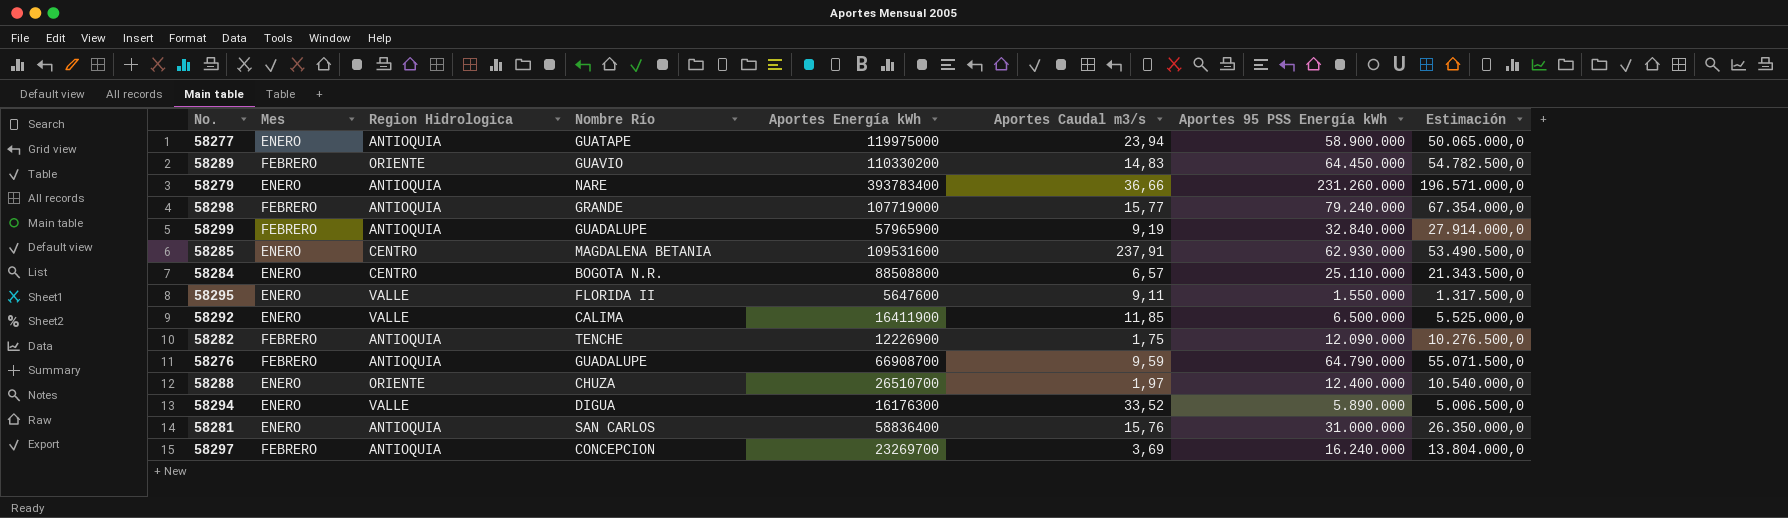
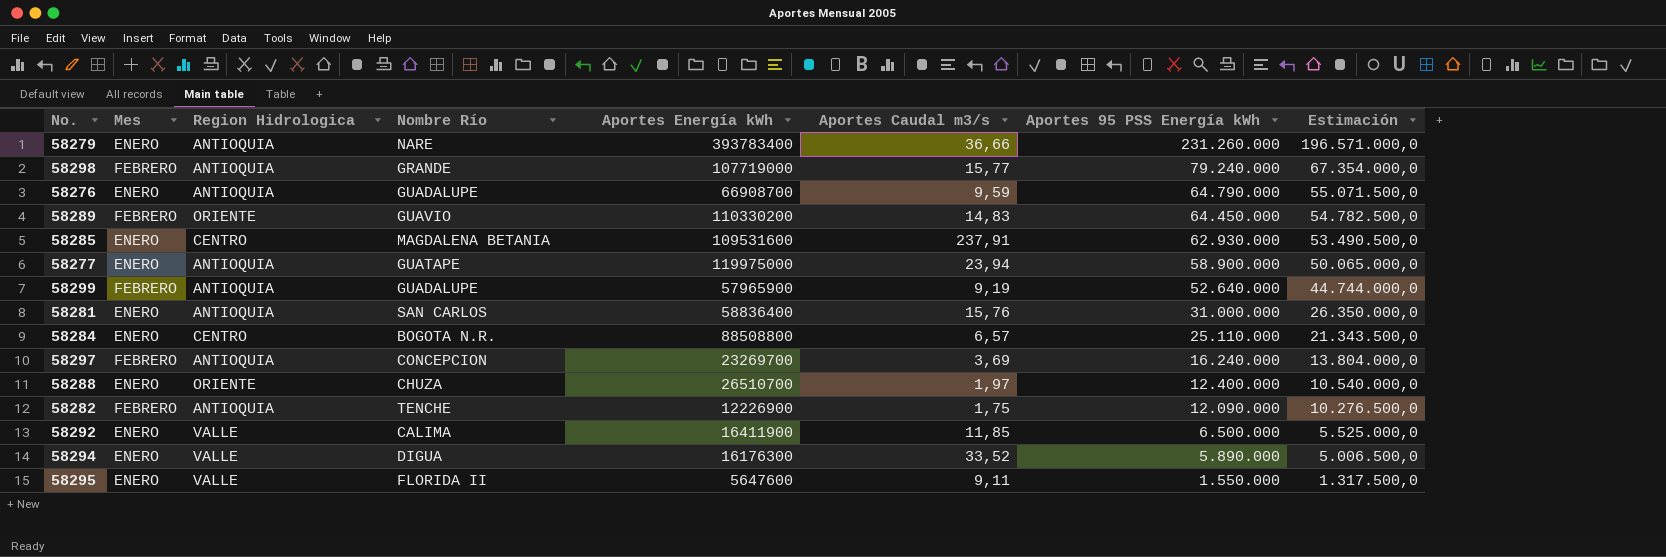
row order: none -> Aportes 95 PSS Energía kWh descending
58276 | Mes: FEBRERO -> ENERO
58299 | Aportes 95 PSS Energía kWh: 32.840.000 -> 52.640.000
58299 | Estimación: 27.914.000,0 -> 44.744.000,0

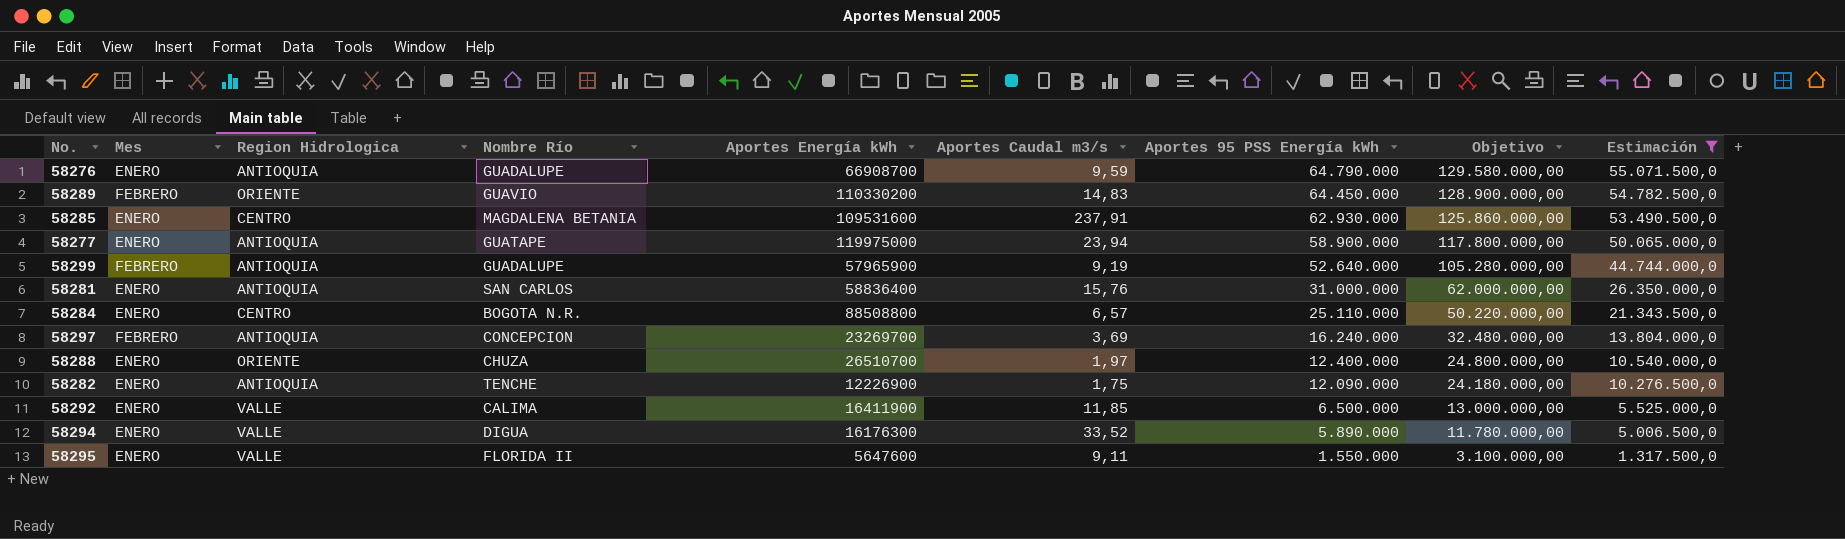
filter: none -> Estimación <= 55.071.500,0
column Objetivo | formula: none -> [Aportes 95 PSS Energía kWh] * 2
58282 | Mes: FEBRERO -> ENERO

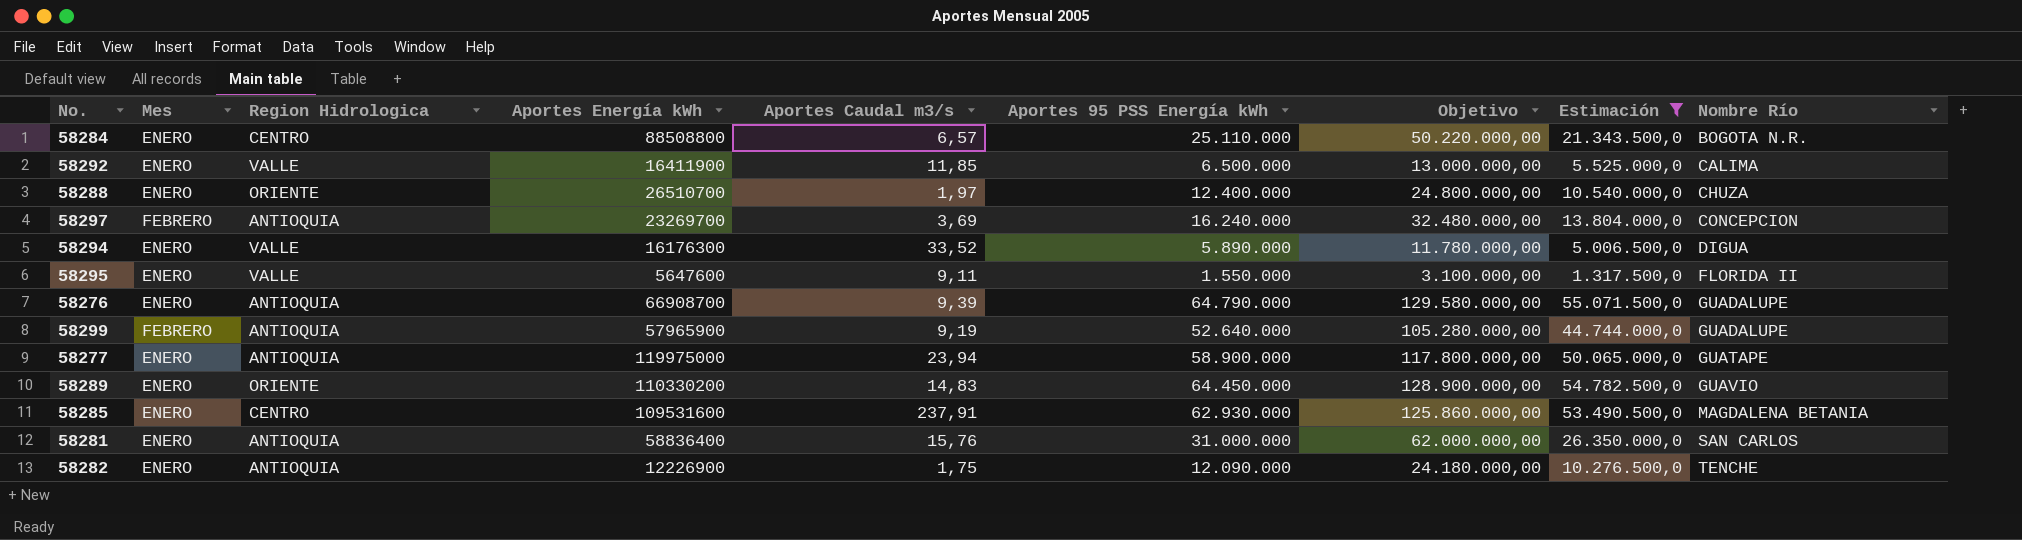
row order: Aportes 95 PSS Energía kWh descending -> Nombre Río ascending
column Nombre Río | position: 4 -> 9
58276 | Aportes Caudal m3/s: 9,59 -> 9,39
58289 | Mes: FEBRERO -> ENERO

